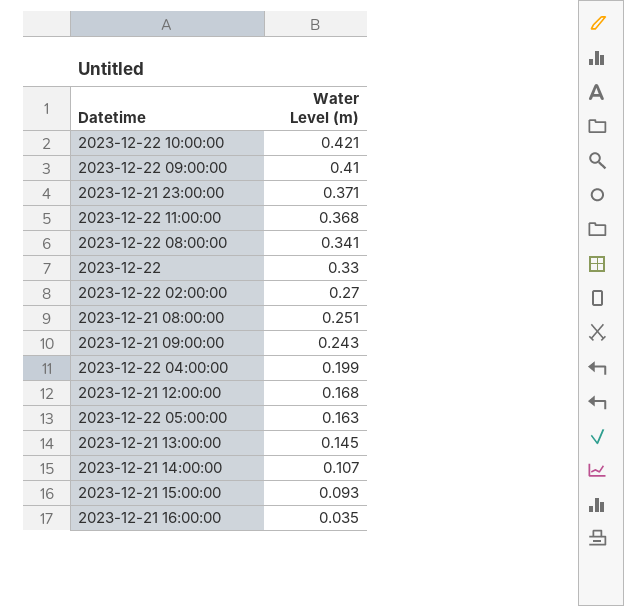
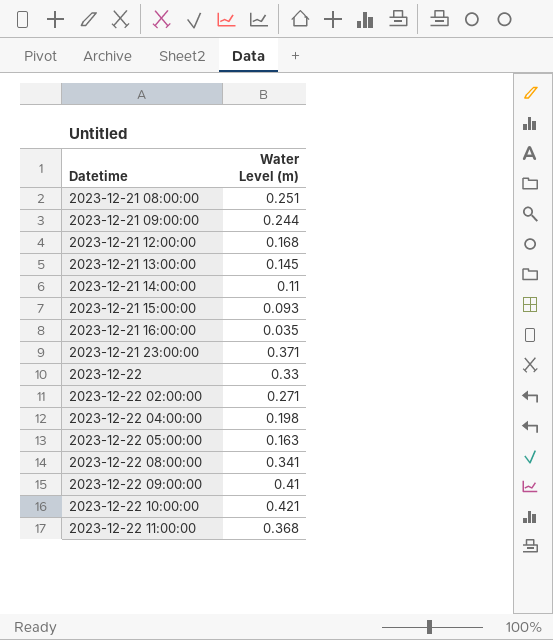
row order: Water Level (m) descending -> Datetime ascending
2023-12-21 09:00:00 | Water Level (m): 0.243 -> 0.244
2023-12-21 14:00:00 | Water Level (m): 0.107 -> 0.11
2023-12-22 02:00:00 | Water Level (m): 0.27 -> 0.271
2023-12-22 04:00:00 | Water Level (m): 0.199 -> 0.198

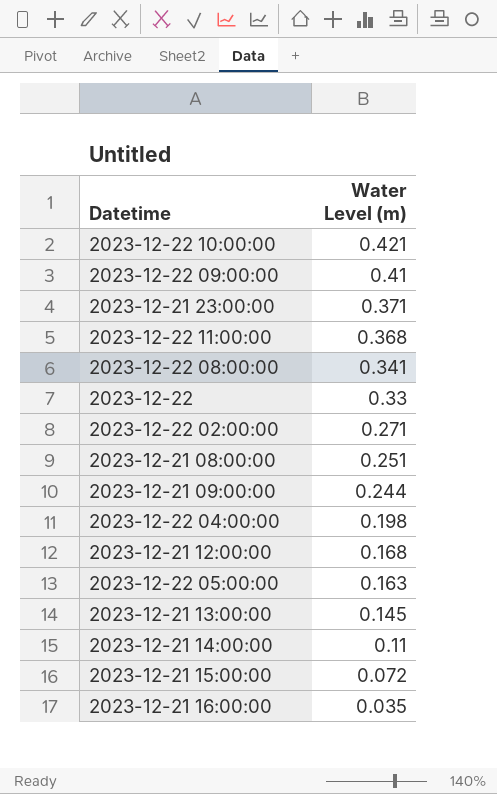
row order: Datetime ascending -> Water Level (m) descending
2023-12-21 15:00:00 | Water Level (m): 0.093 -> 0.072

